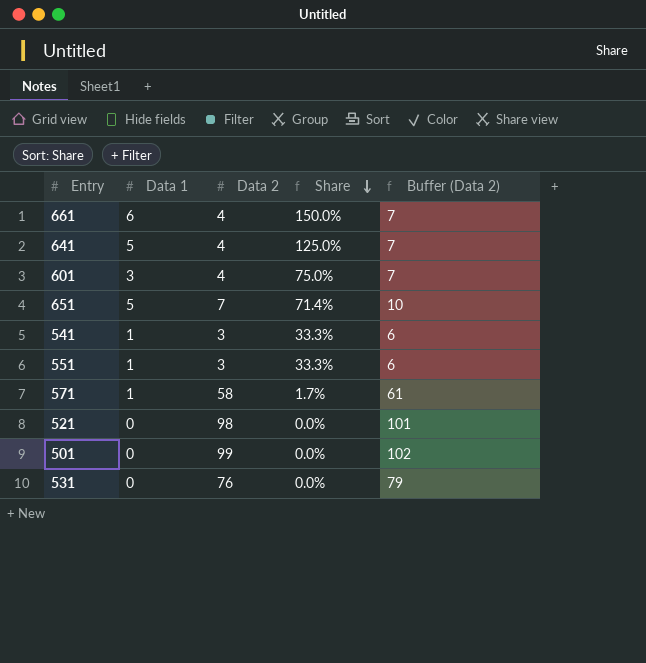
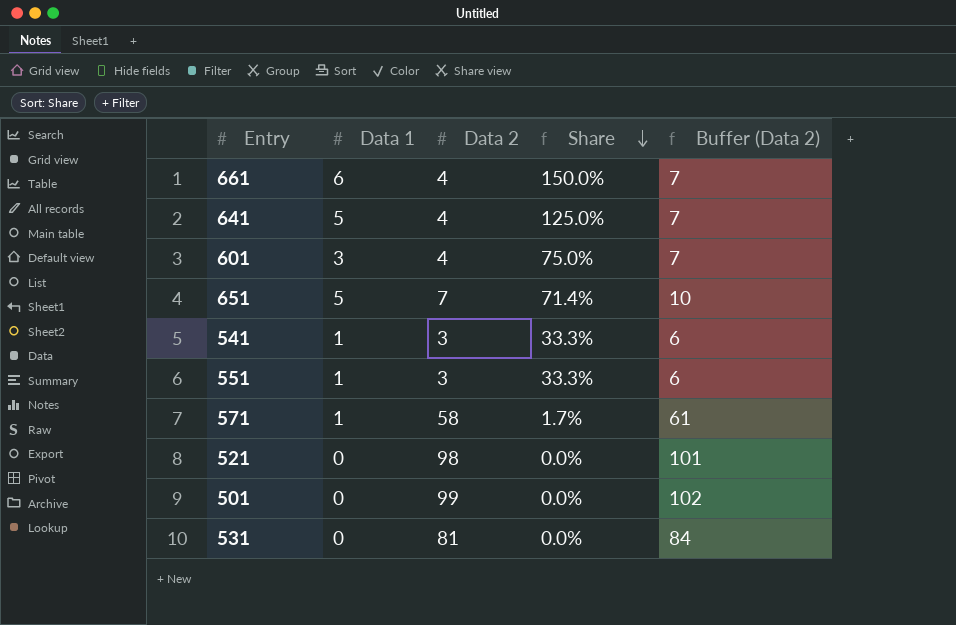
531 | Data 2: 76 -> 81
531 | Buffer (Data 2): 79 -> 84

